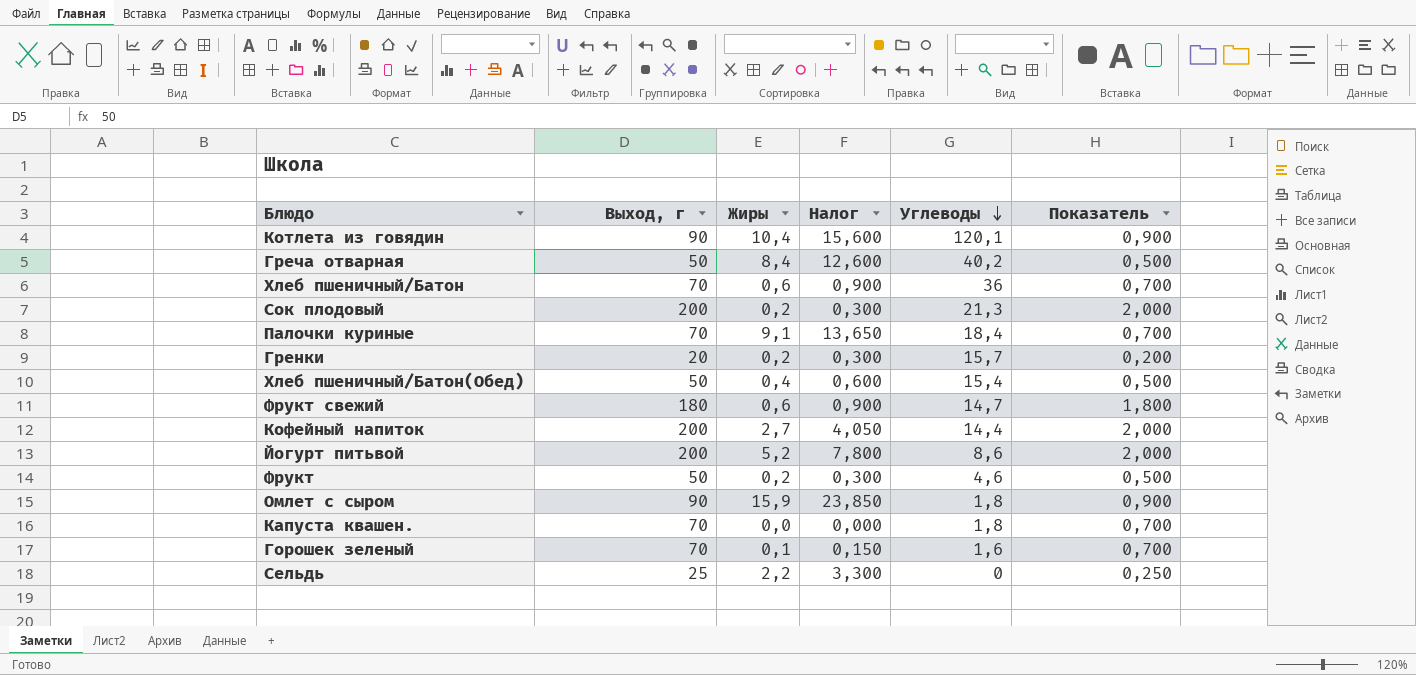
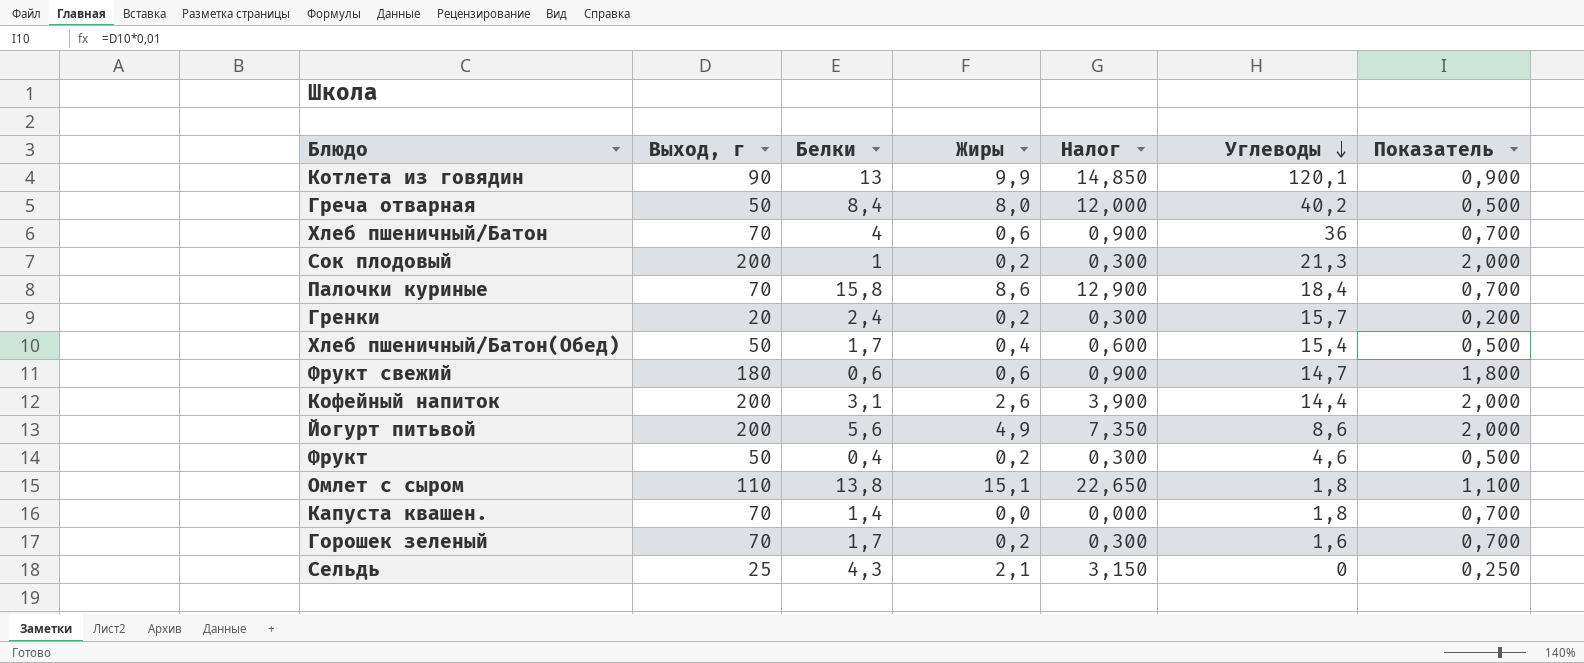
column Белки | position: none -> 3
Котлета из говядин | Жиры: 10,4 -> 9,9
Котлета из говядин | Налог: 15,600 -> 14,850
Греча отварная | Жиры: 8,4 -> 8,0
Греча отварная | Налог: 12,600 -> 12,000
Палочки куриные | Жиры: 9,1 -> 8,6
Палочки куриные | Налог: 13,650 -> 12,900
Кофейный напиток | Жиры: 2,7 -> 2,6
Кофейный напиток | Налог: 4,050 -> 3,900
Йогурт питьвой | Жиры: 5,2 -> 4,9
Йогурт питьвой | Налог: 7,800 -> 7,350
Омлет с сыром | Выход, г: 90 -> 110
Омлет с сыром | Жиры: 15,9 -> 15,1
Омлет с сыром | Налог: 23,850 -> 22,650
Омлет с сыром | Показатель: 0,900 -> 1,100
Горошек зеленый | Жиры: 0,1 -> 0,2
Горошек зеленый | Налог: 0,150 -> 0,300
Сельдь | Жиры: 2,2 -> 2,1
Сельдь | Налог: 3,300 -> 3,150

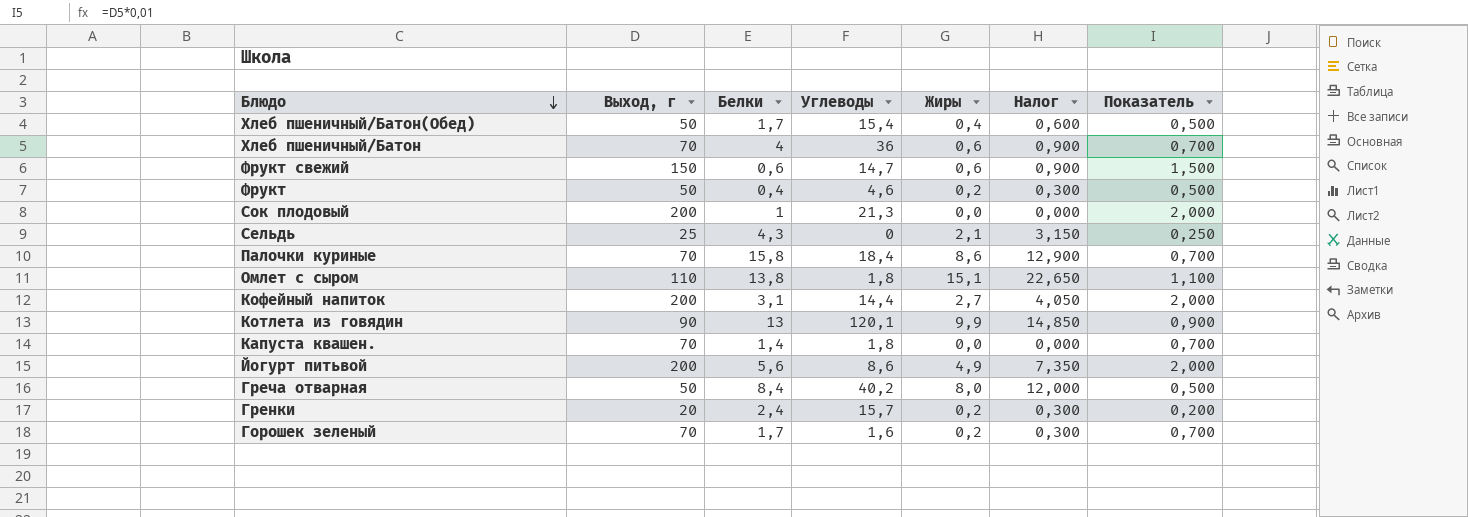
row order: Углеводы descending -> Блюдо descending
column Углеводы | position: 6 -> 4
Фрукт свежий | Выход, г: 180 -> 150
Фрукт свежий | Показатель: 1,800 -> 1,500
Сок плодовый | Жиры: 0,2 -> 0,0
Сок плодовый | Налог: 0,300 -> 0,000
Кофейный напиток | Жиры: 2,6 -> 2,7
Кофейный напиток | Налог: 3,900 -> 4,050

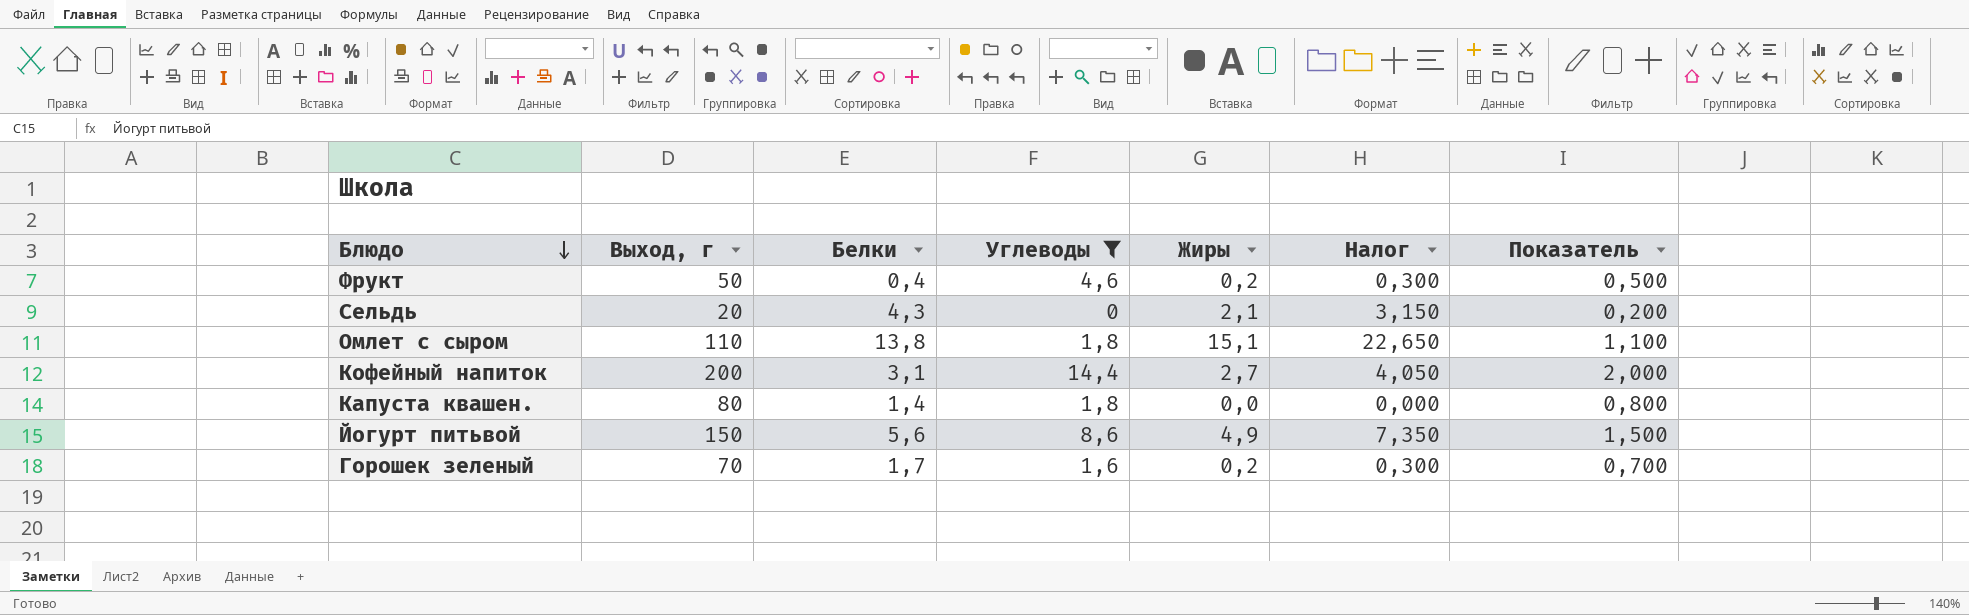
filter: none -> Углеводы <= 14,4
Сельдь | Выход, г: 25 -> 20
Сельдь | Показатель: 0,250 -> 0,200
Капуста квашен. | Выход, г: 70 -> 80
Капуста квашен. | Показатель: 0,700 -> 0,800
Йогурт питьвой | Выход, г: 200 -> 150
Йогурт питьвой | Показатель: 2,000 -> 1,500

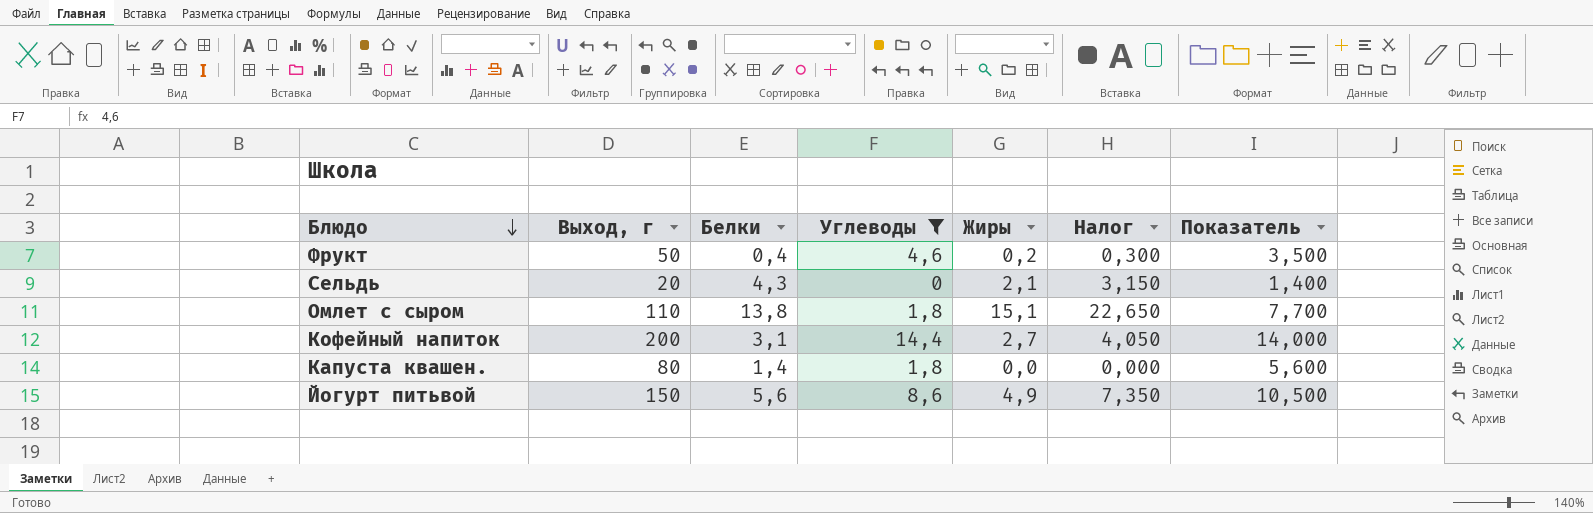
column Показатель | formula: [Выход, г] * 0,01 -> [Выход, г] * 0,07
row Горошек зеленый: 70 | 1,7 | 1,6 | 0,2 | 0,300 | 0,700 -> none

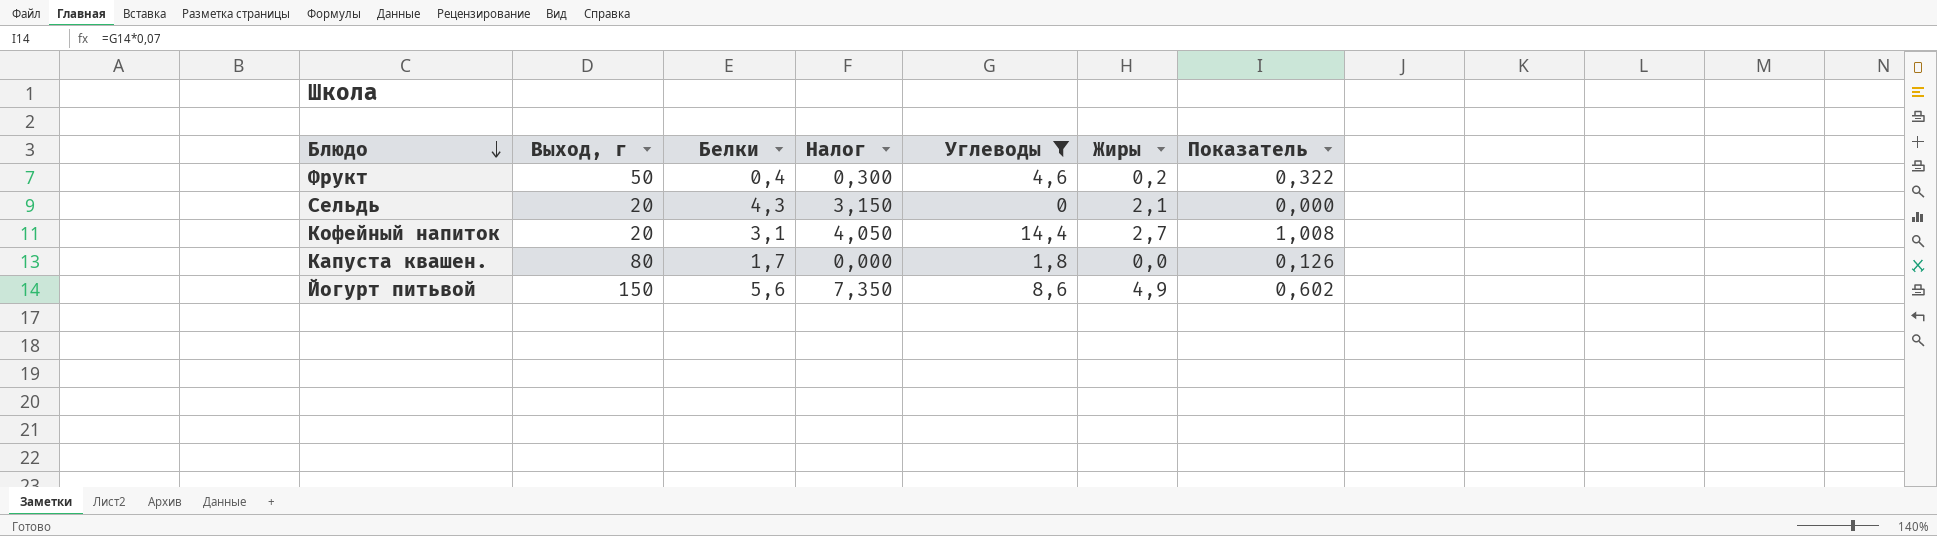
column Налог | position: 6 -> 4
column Показатель | formula: [Выход, г] * 0,07 -> [Углеводы] * 0,07
row Омлет с сыром: 110 | 13,8 | 1,8 | 15,1 | 22,650 | 7,700 -> none
Кофейный напиток | Выход, г: 200 -> 20
Капуста квашен. | Белки: 1,4 -> 1,7

